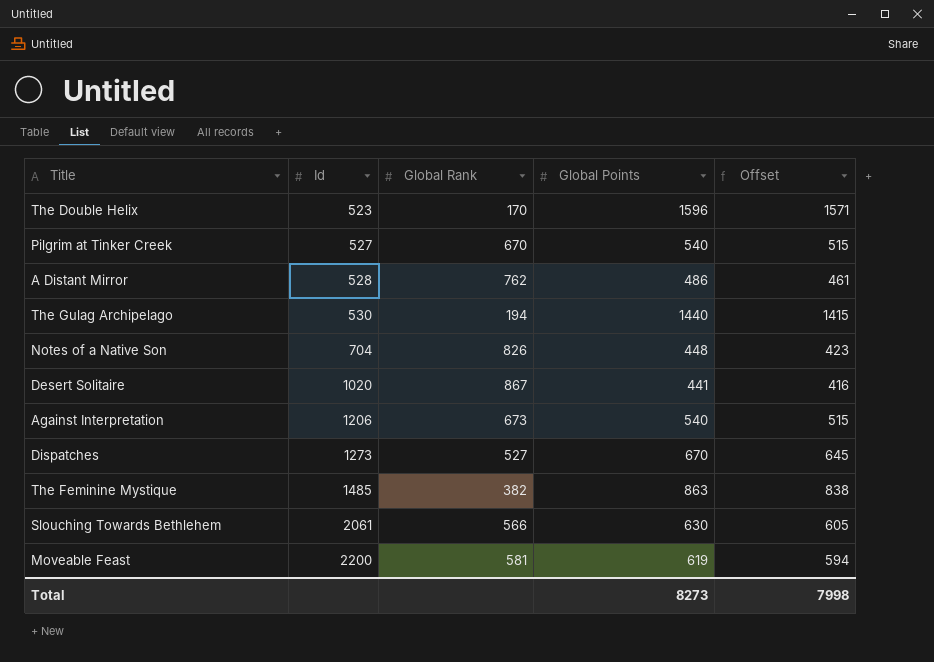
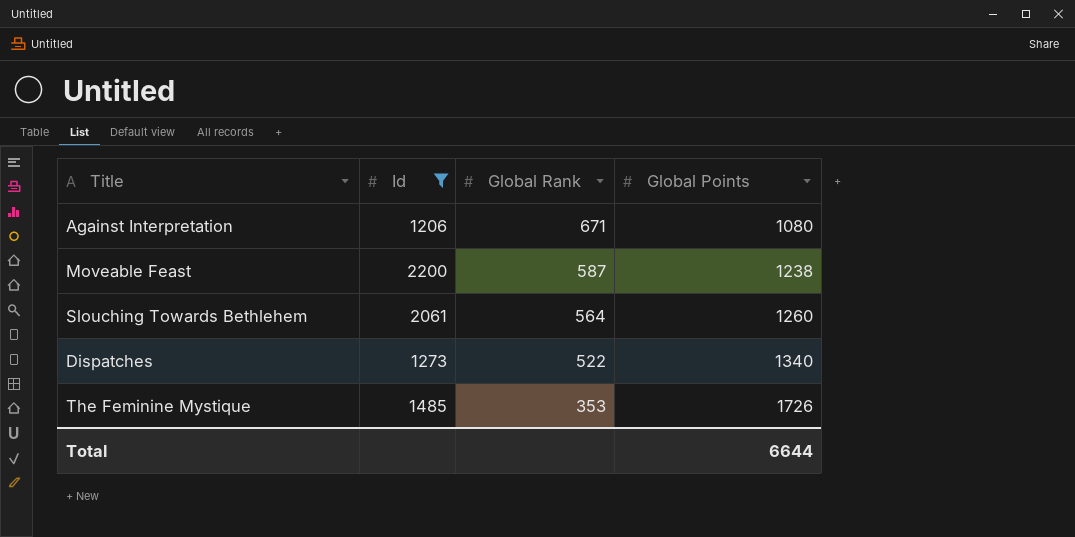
filter: none -> Id >= 1206
row order: Id ascending -> Global Rank descending
column Offset | formula: [Global Points] - 25 -> none
Against Interpretation | Global Rank: 673 -> 671
Against Interpretation | Global Points: 540 -> 1080
Moveable Feast | Global Rank: 581 -> 587
Moveable Feast | Global Points: 619 -> 1238
Slouching Towards Bethlehem | Global Rank: 566 -> 564
Slouching Towards Bethlehem | Global Points: 630 -> 1260
Dispatches | Global Rank: 527 -> 522
Dispatches | Global Points: 670 -> 1340
The Feminine Mystique | Global Rank: 382 -> 353
The Feminine Mystique | Global Points: 863 -> 1726
Total | Global Points: 8273 -> 6644

